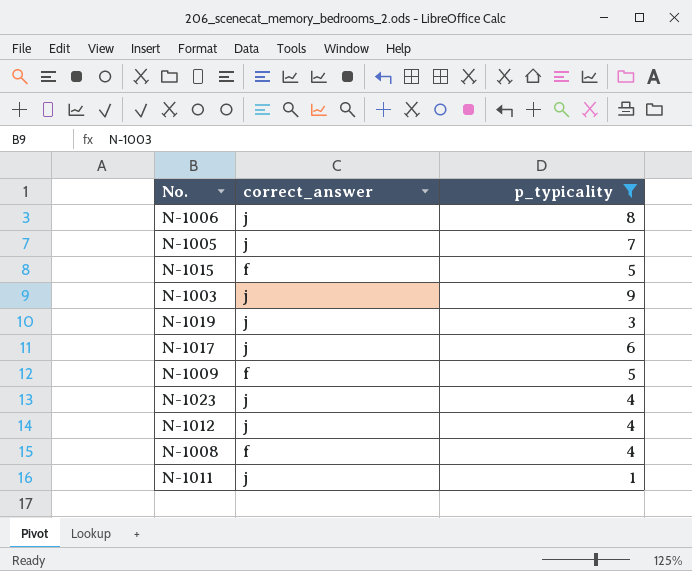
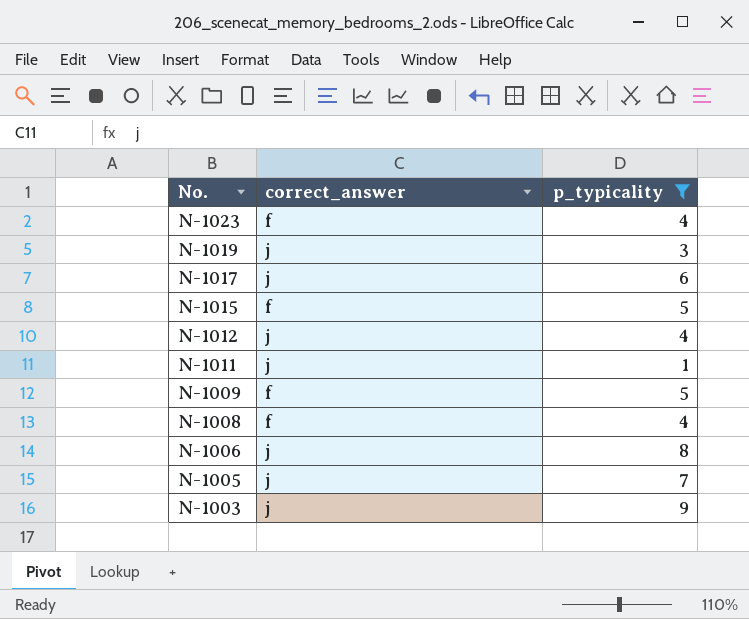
row order: none -> No. descending
N-1023 | correct_answer: j -> f

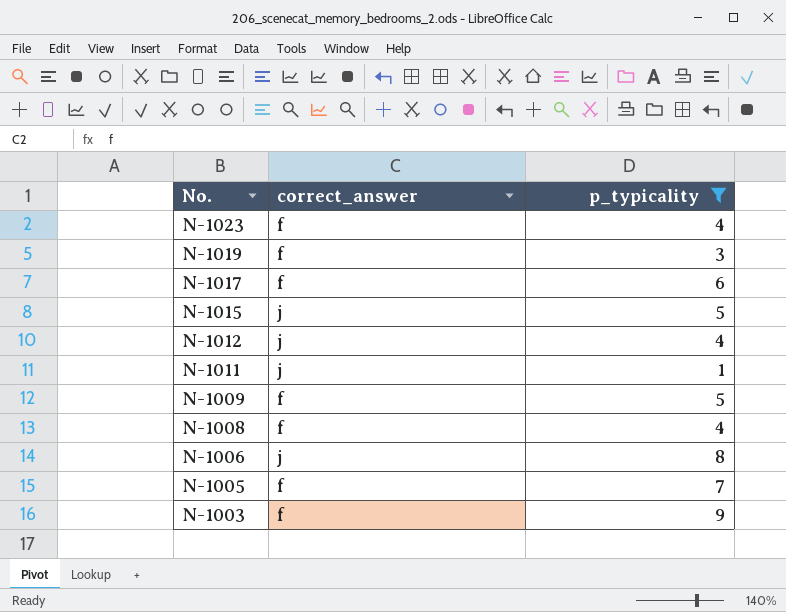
N-1019 | correct_answer: j -> f
N-1017 | correct_answer: j -> f
N-1015 | correct_answer: f -> j
N-1005 | correct_answer: j -> f
N-1003 | correct_answer: j -> f

